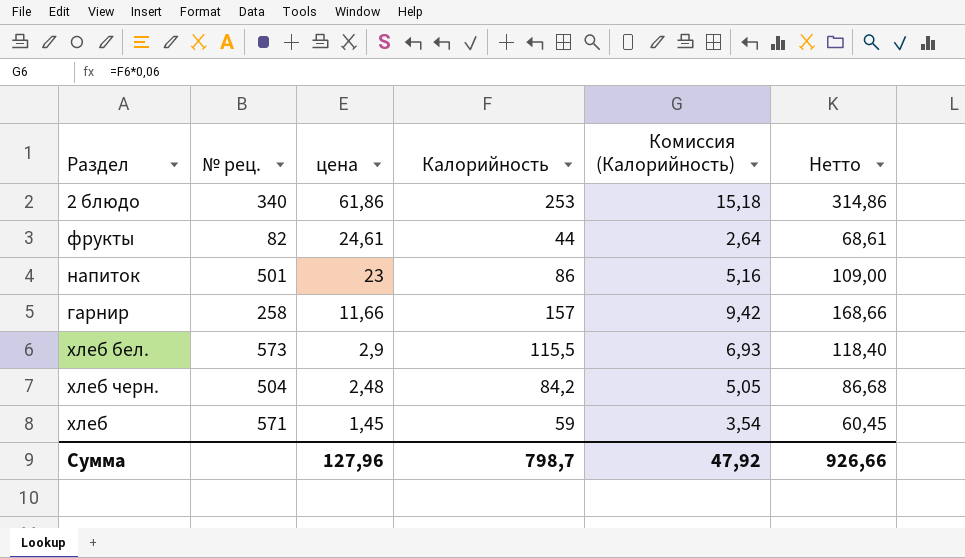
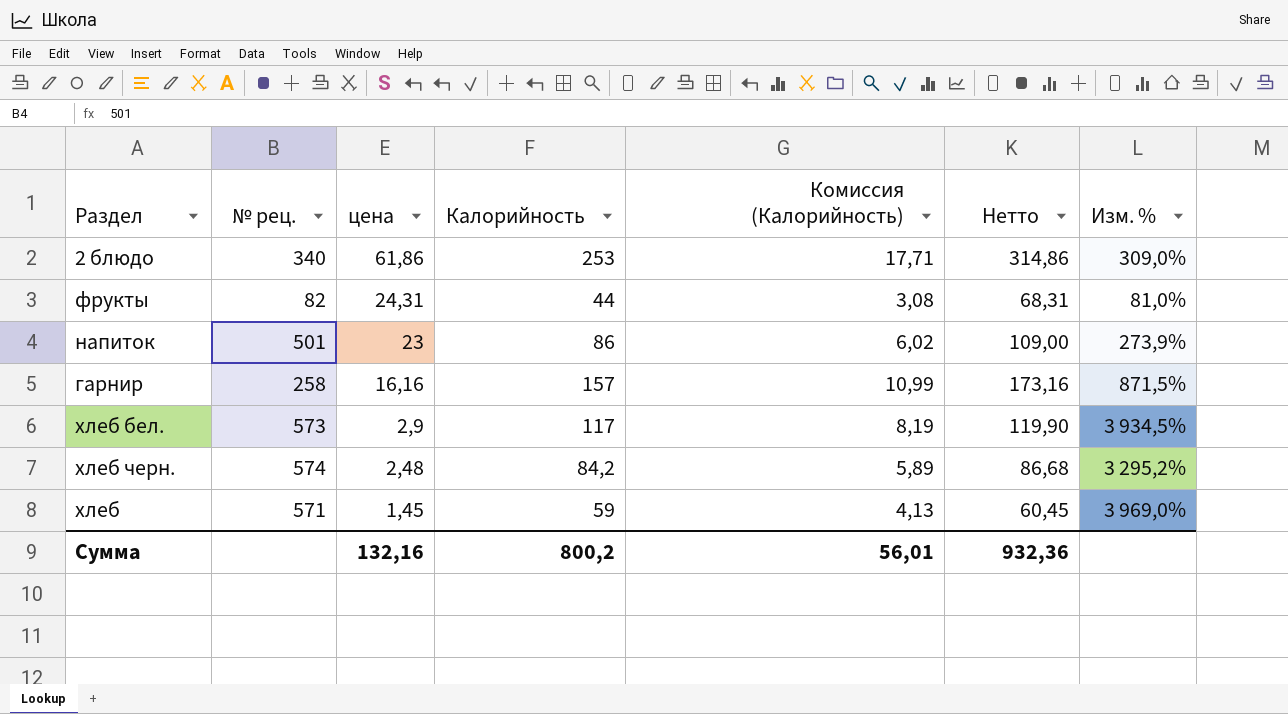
column Комиссия (Калорийность) | formula: [Калорийность] * 0,06 -> [Калорийность] * 0,07
column Изм. % | formula: none -> ([Калорийность] - [цена]) / [цена]
фрукты | цена: 24,61 -> 24,31
фрукты | Нетто: 68,61 -> 68,31
гарнир | цена: 11,66 -> 16,16
гарнир | Нетто: 168,66 -> 173,16
хлеб бел. | Калорийность: 115,5 -> 117
хлеб бел. | Нетто: 118,40 -> 119,90
хлеб черн. | № рец.: 504 -> 574
Сумма | цена: 127,96 -> 132,16
Сумма | Калорийность: 798,7 -> 800,2
Сумма | Комиссия (Калорийность): 47,92 -> 56,01
Сумма | Нетто: 926,66 -> 932,36

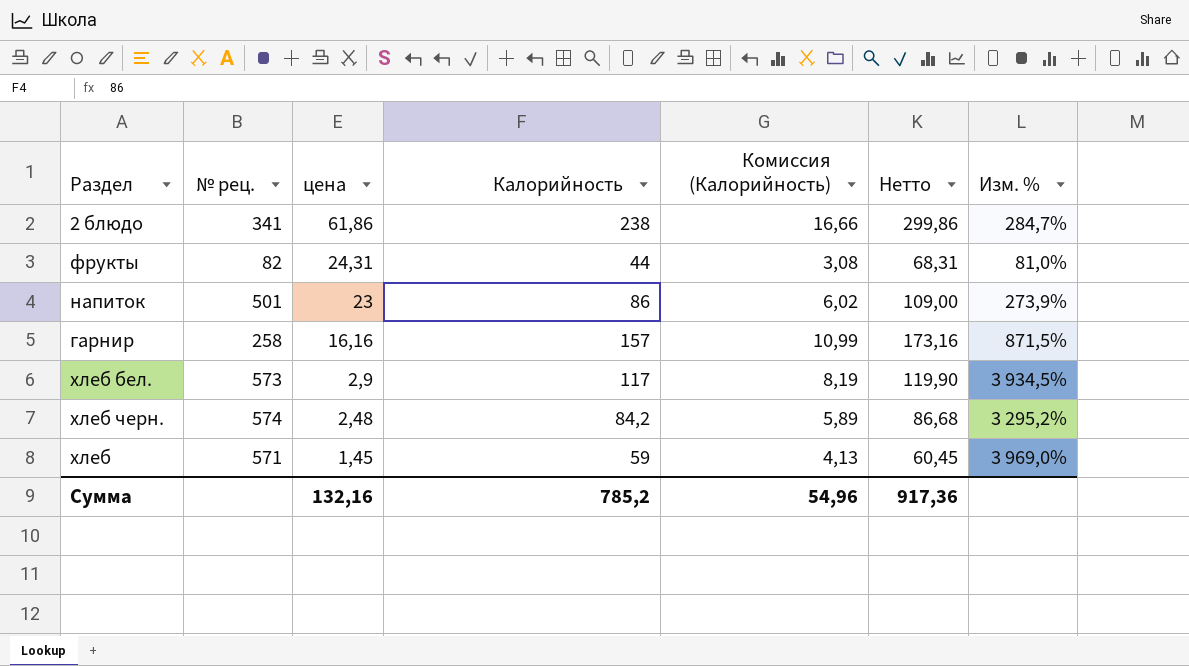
2 блюдо | № рец.: 340 -> 341
2 блюдо | Калорийность: 253 -> 238
2 блюдо | Комиссия (Калорийность): 17,71 -> 16,66
2 блюдо | Нетто: 314,86 -> 299,86
2 блюдо | Изм. %: 309,0% -> 284,7%
Сумма | Калорийность: 800,2 -> 785,2
Сумма | Комиссия (Калорийность): 56,01 -> 54,96
Сумма | Нетто: 932,36 -> 917,36

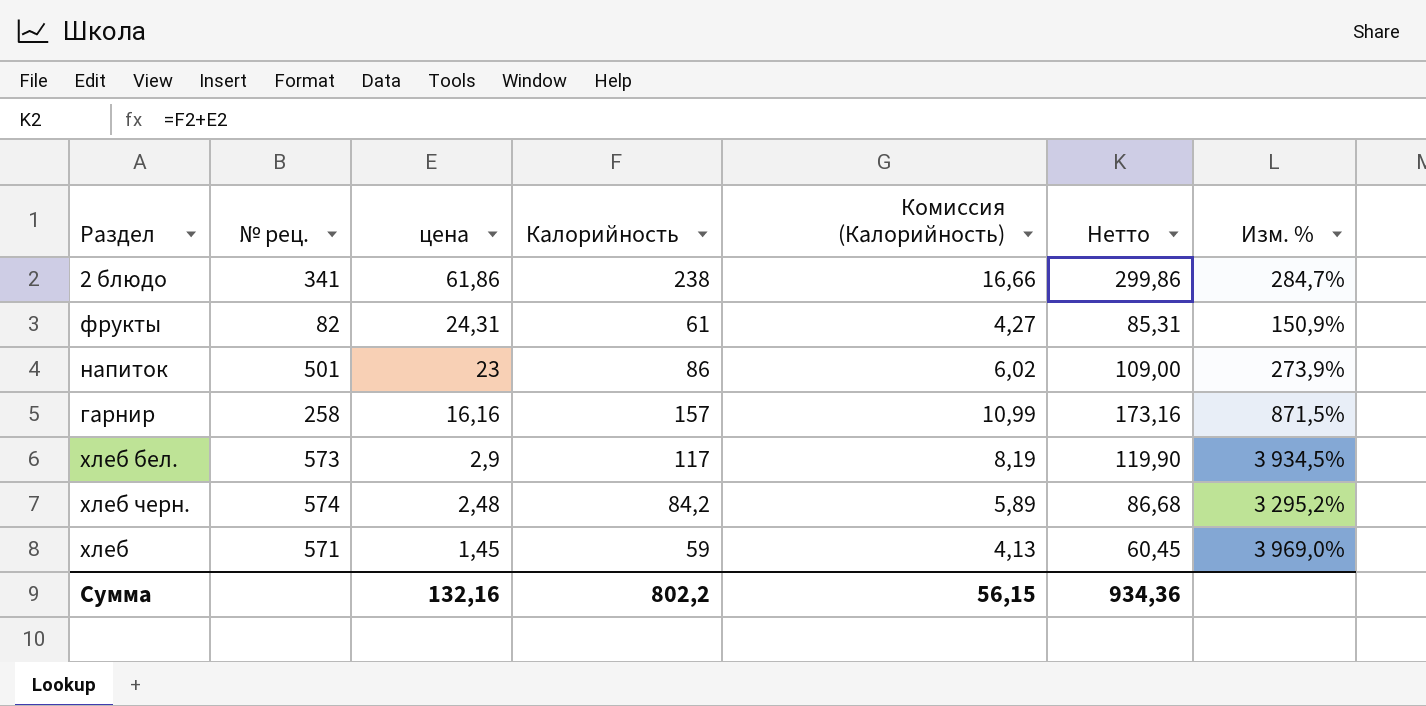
фрукты | Калорийность: 44 -> 61
фрукты | Комиссия (Калорийность): 3,08 -> 4,27
фрукты | Нетто: 68,31 -> 85,31
фрукты | Изм. %: 81,0% -> 150,9%
Сумма | Калорийность: 785,2 -> 802,2
Сумма | Комиссия (Калорийность): 54,96 -> 56,15
Сумма | Нетто: 917,36 -> 934,36

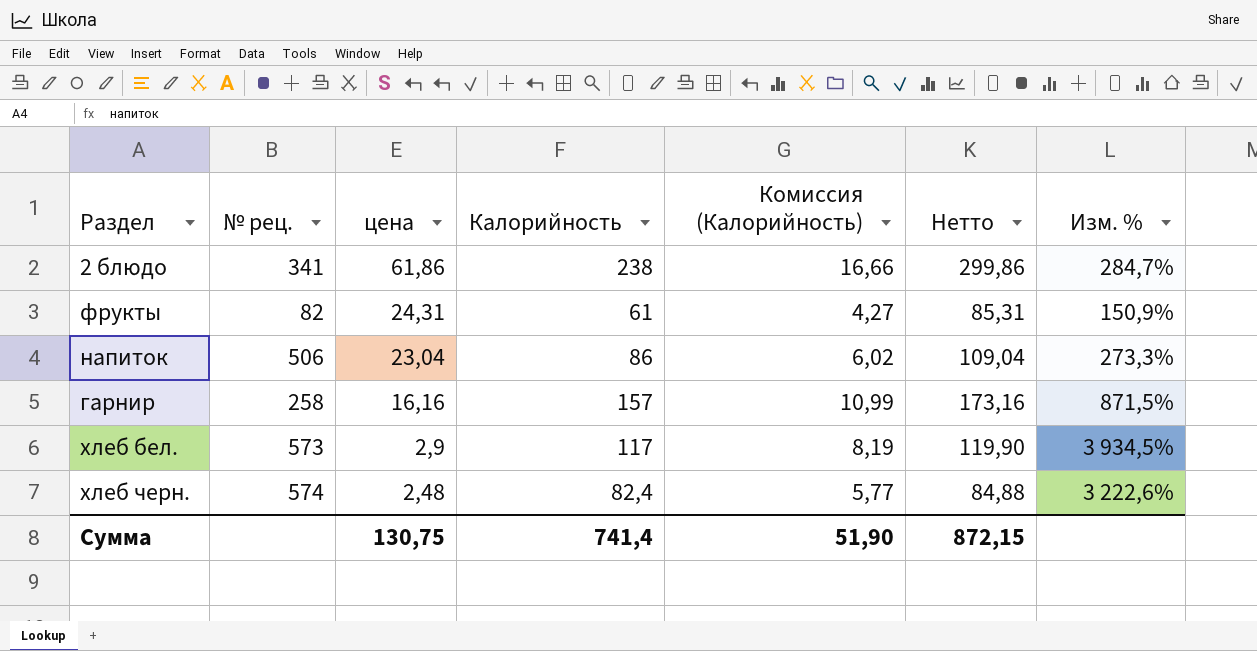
row хлеб: 571 | 1,45 | 59 | 4,13 | 60,45 | 3 969,0% -> none
напиток | № рец.: 501 -> 506
напиток | цена: 23 -> 23,04
напиток | Нетто: 109,00 -> 109,04
напиток | Изм. %: 273,9% -> 273,3%
хлеб черн. | Калорийность: 84,2 -> 82,4
хлеб черн. | Комиссия (Калорийность): 5,89 -> 5,77
хлеб черн. | Нетто: 86,68 -> 84,88
хлеб черн. | Изм. %: 3 295,2% -> 3 222,6%
Сумма | цена: 132,16 -> 130,75
Сумма | Калорийность: 802,2 -> 741,4
Сумма | Комиссия (Калорийность): 56,15 -> 51,90
Сумма | Нетто: 934,36 -> 872,15

